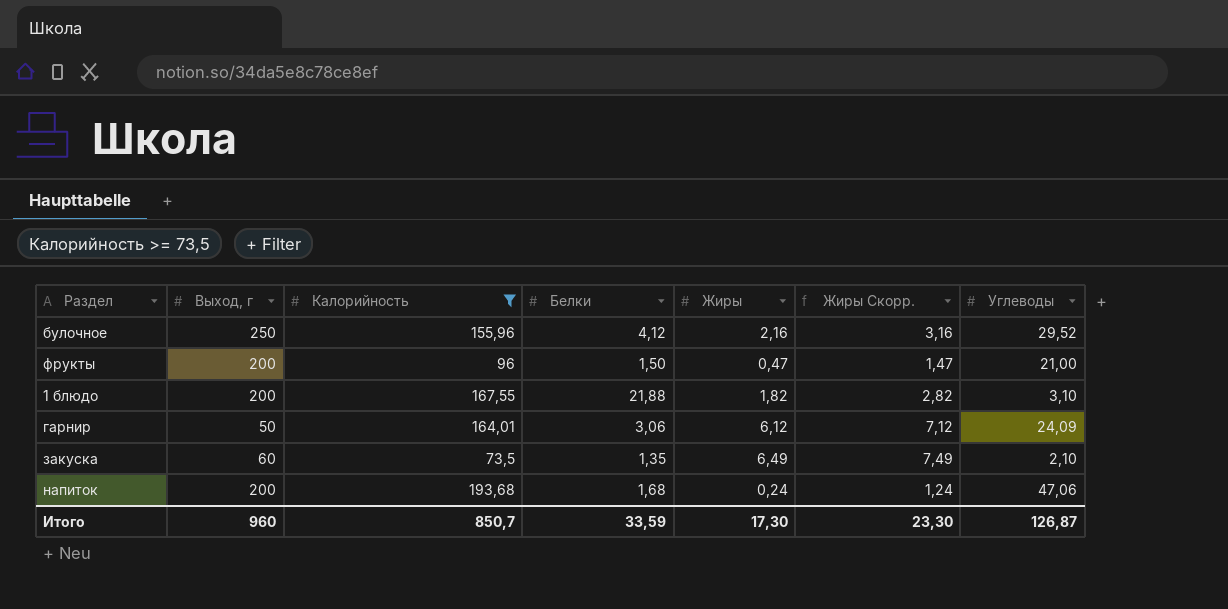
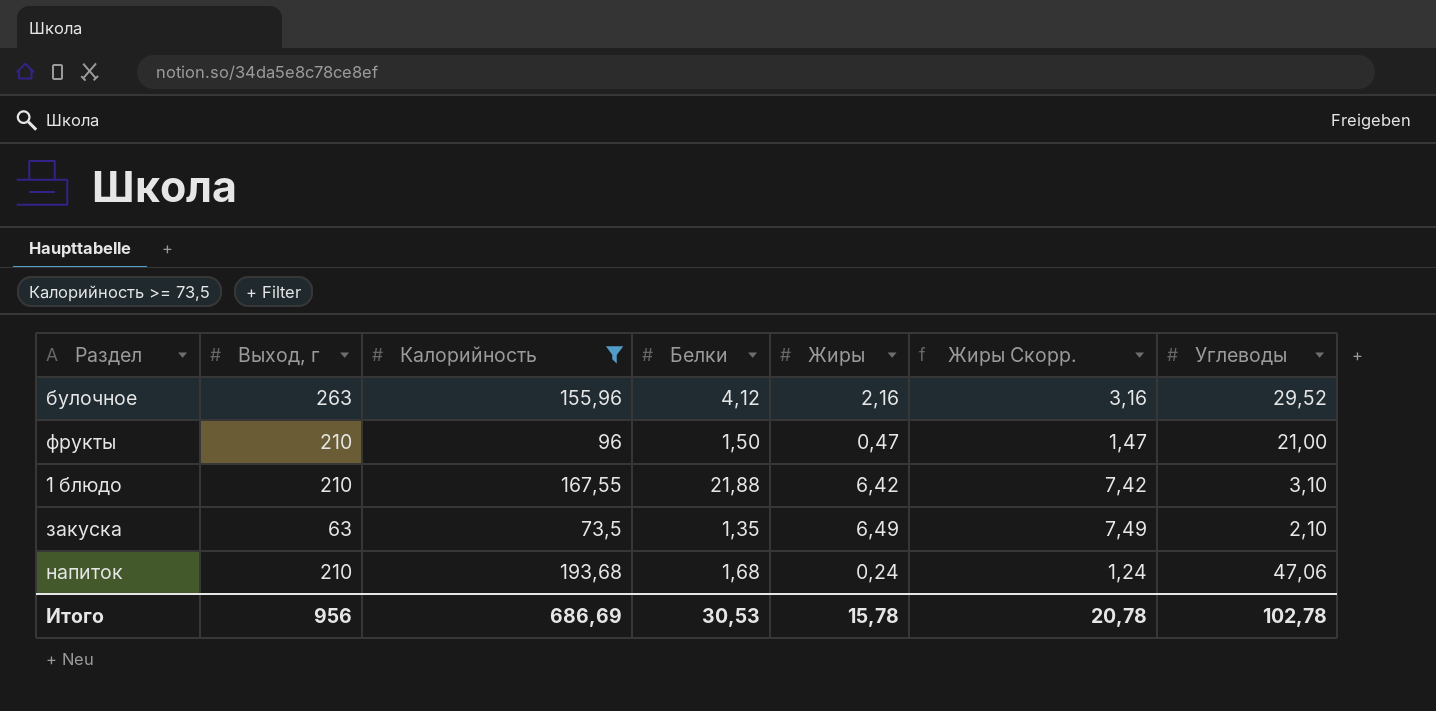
row гарнир: 50 | 164,01 | 3,06 | 6,12 | 7,12 | 24,09 -> none
булочное | Выход, г: 250 -> 263
фрукты | Выход, г: 200 -> 210
1 блюдо | Выход, г: 200 -> 210
1 блюдо | Жиры: 1,82 -> 6,42
1 блюдо | Жиры Скорр.: 2,82 -> 7,42
закуска | Выход, г: 60 -> 63
напиток | Выход, г: 200 -> 210
Итого | Выход, г: 960 -> 956
Итого | Калорийность: 850,7 -> 686,69
Итого | Белки: 33,59 -> 30,53
Итого | Жиры: 17,30 -> 15,78
Итого | Жиры Скорр.: 23,30 -> 20,78
Итого | Углеводы: 126,87 -> 102,78

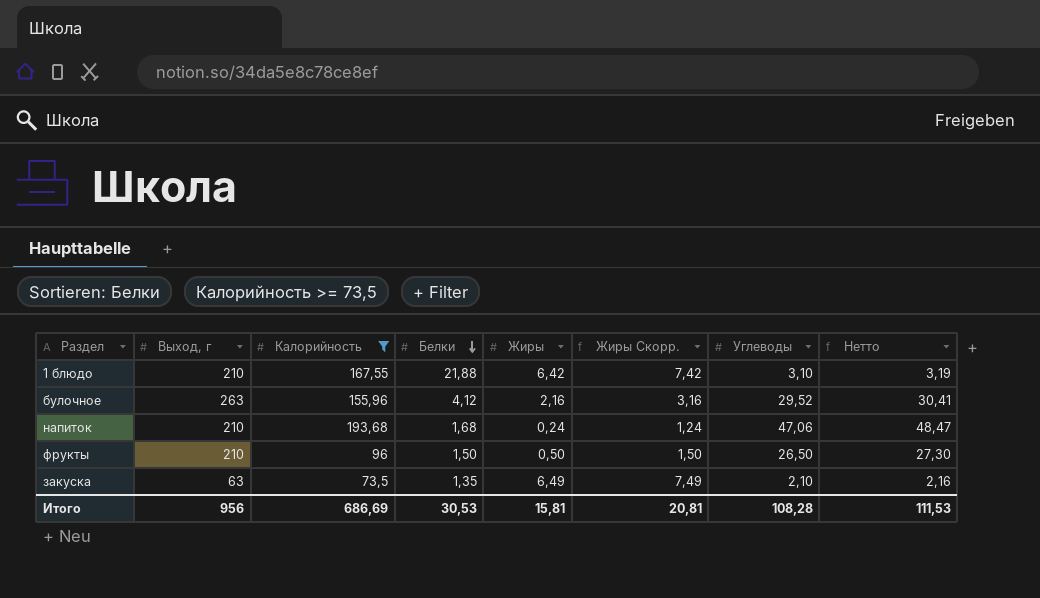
row order: none -> Белки descending
column Нетто | formula: none -> [Углеводы] * 1,03
фрукты | Жиры: 0,47 -> 0,50
фрукты | Жиры Скорр.: 1,47 -> 1,50
фрукты | Углеводы: 21,00 -> 26,50
Итого | Жиры: 15,78 -> 15,81
Итого | Жиры Скорр.: 20,78 -> 20,81
Итого | Углеводы: 102,78 -> 108,28

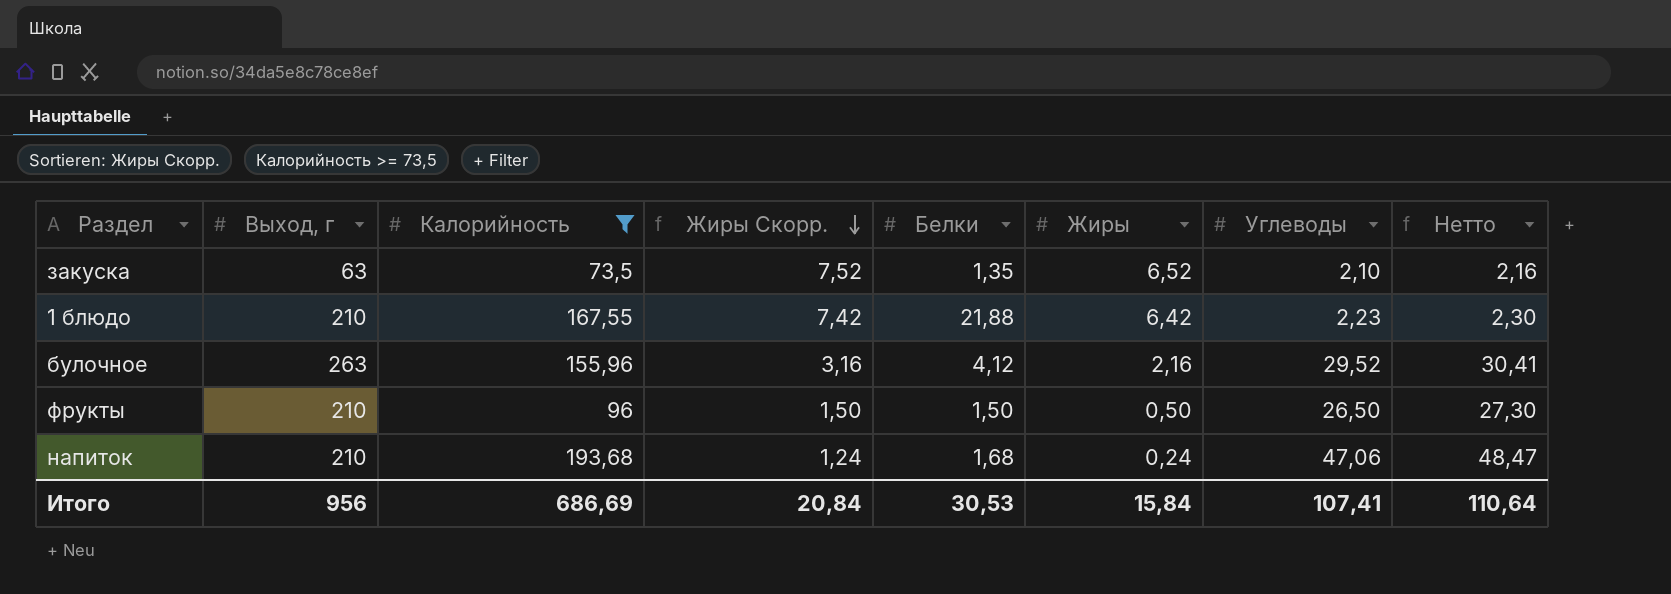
row order: Белки descending -> Жиры Скорр. descending
column Жиры Скорр. | position: 6 -> 4
закуска | Жиры Скорр.: 7,49 -> 7,52
закуска | Жиры: 6,49 -> 6,52
1 блюдо | Углеводы: 3,10 -> 2,23
1 блюдо | Нетто: 3,19 -> 2,30
Итого | Жиры Скорр.: 20,81 -> 20,84
Итого | Жиры: 15,81 -> 15,84
Итого | Углеводы: 108,28 -> 107,41
Итого | Нетто: 111,53 -> 110,64

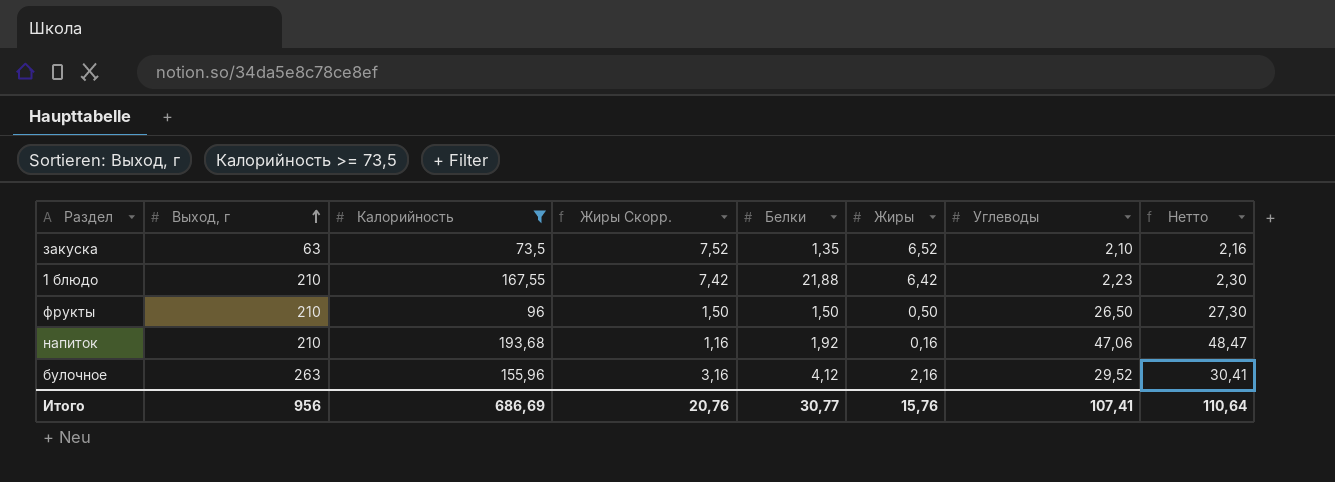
row order: Жиры Скорр. descending -> Выход, г ascending
напиток | Жиры Скорр.: 1,24 -> 1,16
напиток | Белки: 1,68 -> 1,92
напиток | Жиры: 0,24 -> 0,16
Итого | Жиры Скорр.: 20,84 -> 20,76
Итого | Белки: 30,53 -> 30,77
Итого | Жиры: 15,84 -> 15,76

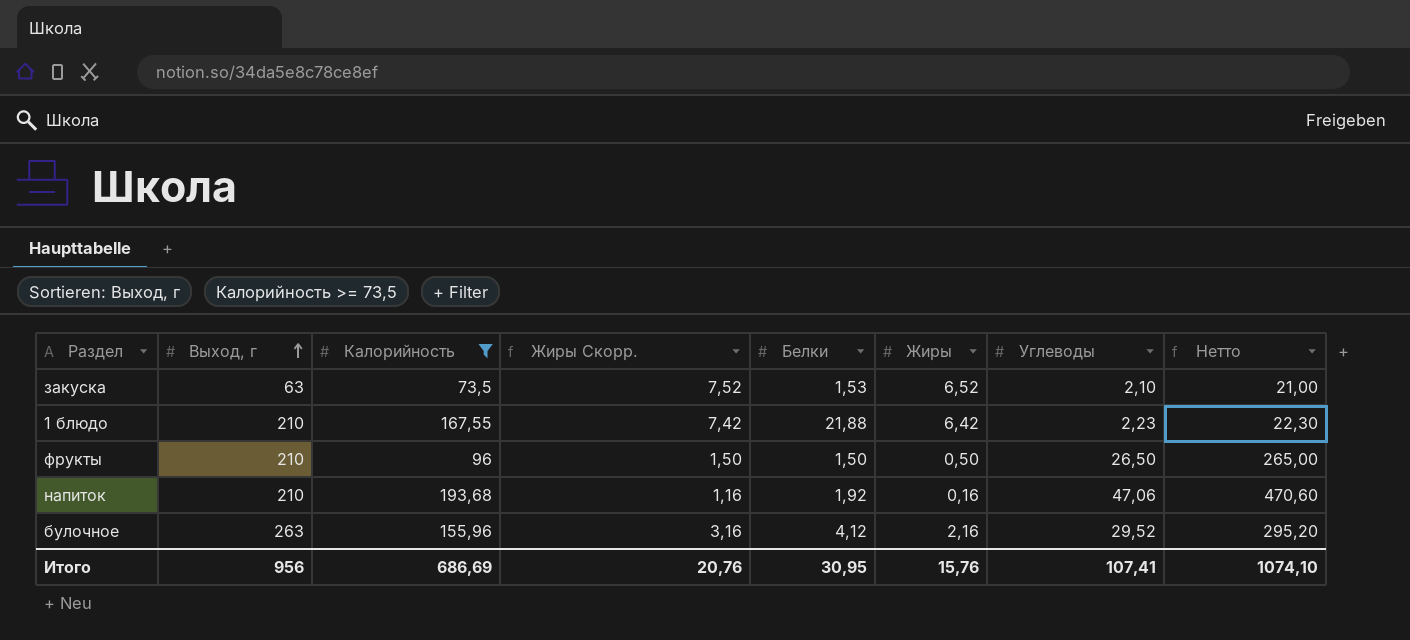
column Нетто | formula: [Углеводы] * 1,03 -> [Углеводы] * 10
закуска | Белки: 1,35 -> 1,53
Итого | Белки: 30,77 -> 30,95
Итого | Нетто: 110,64 -> 1074,10

